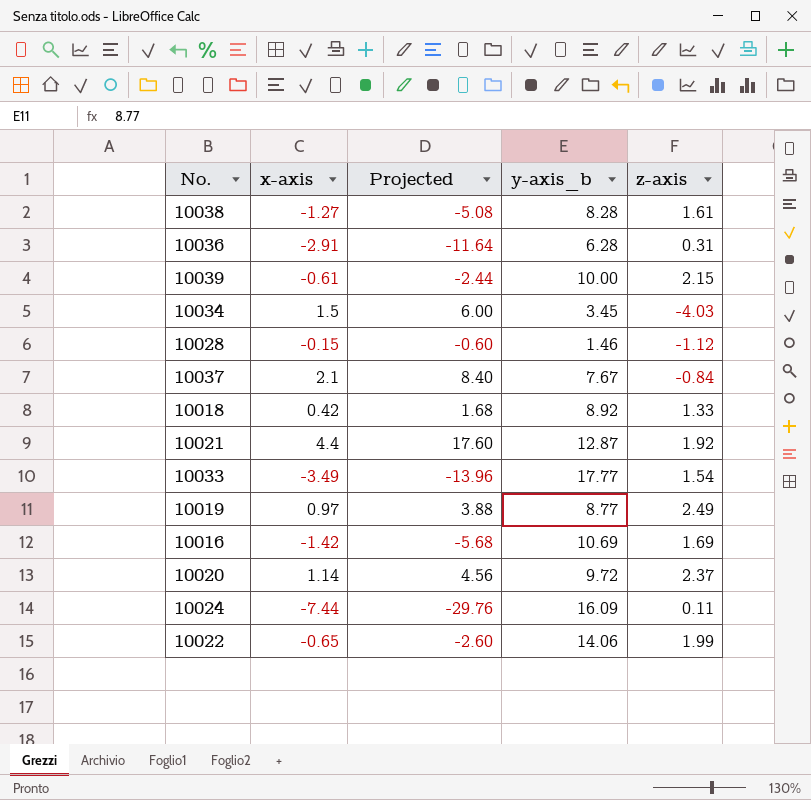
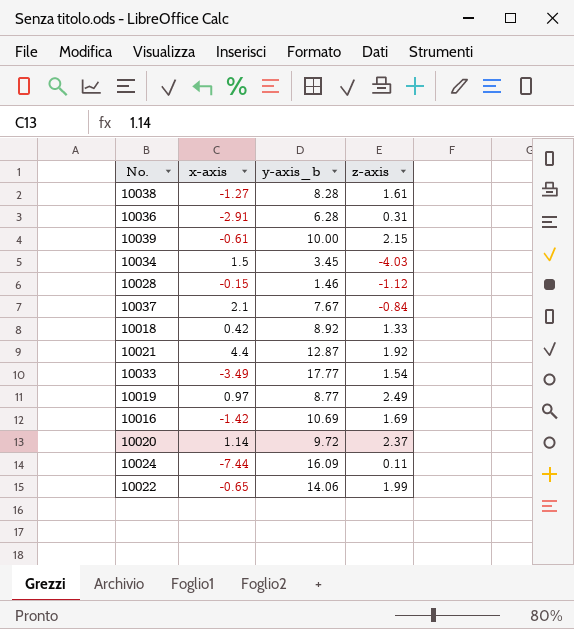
column Projected | formula: [x-axis] * 4 -> none

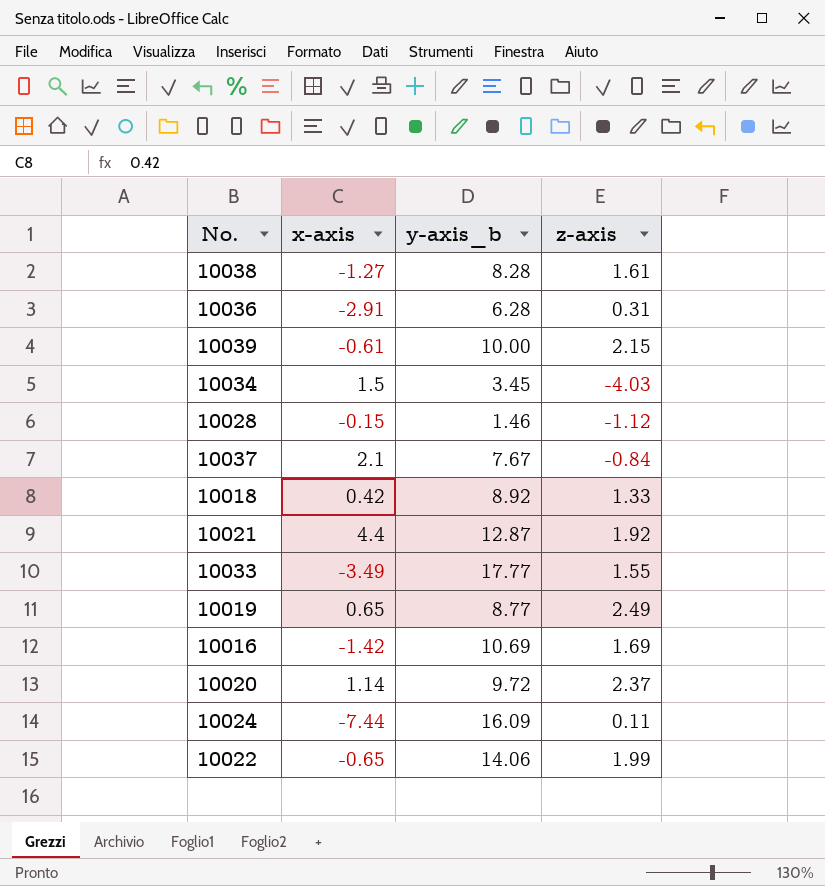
10033 | z-axis: 1.54 -> 1.55
10019 | x-axis: 0.97 -> 0.65

